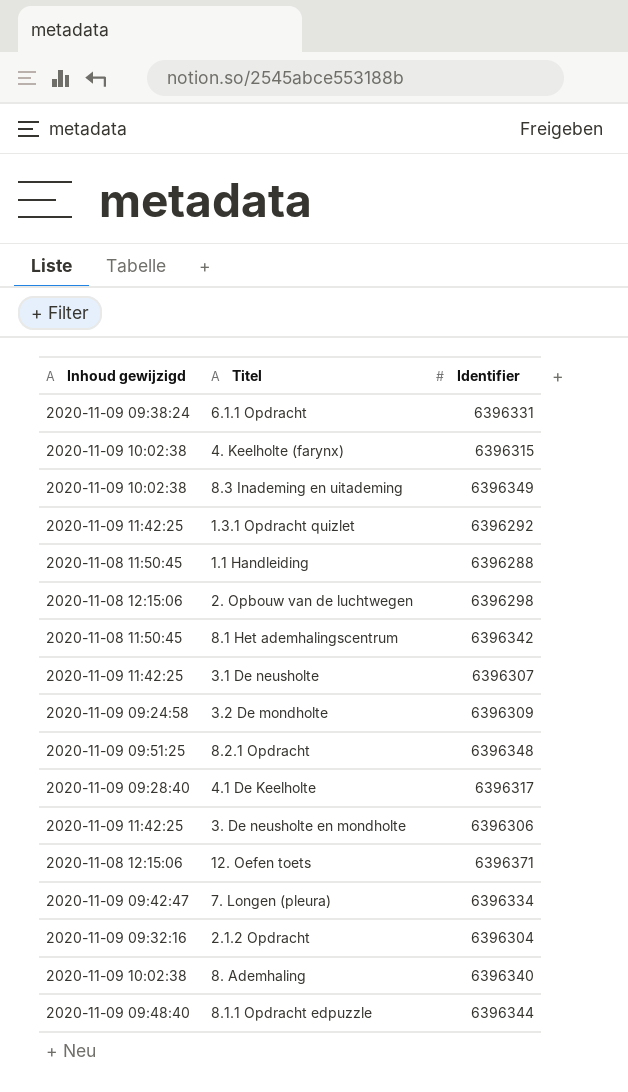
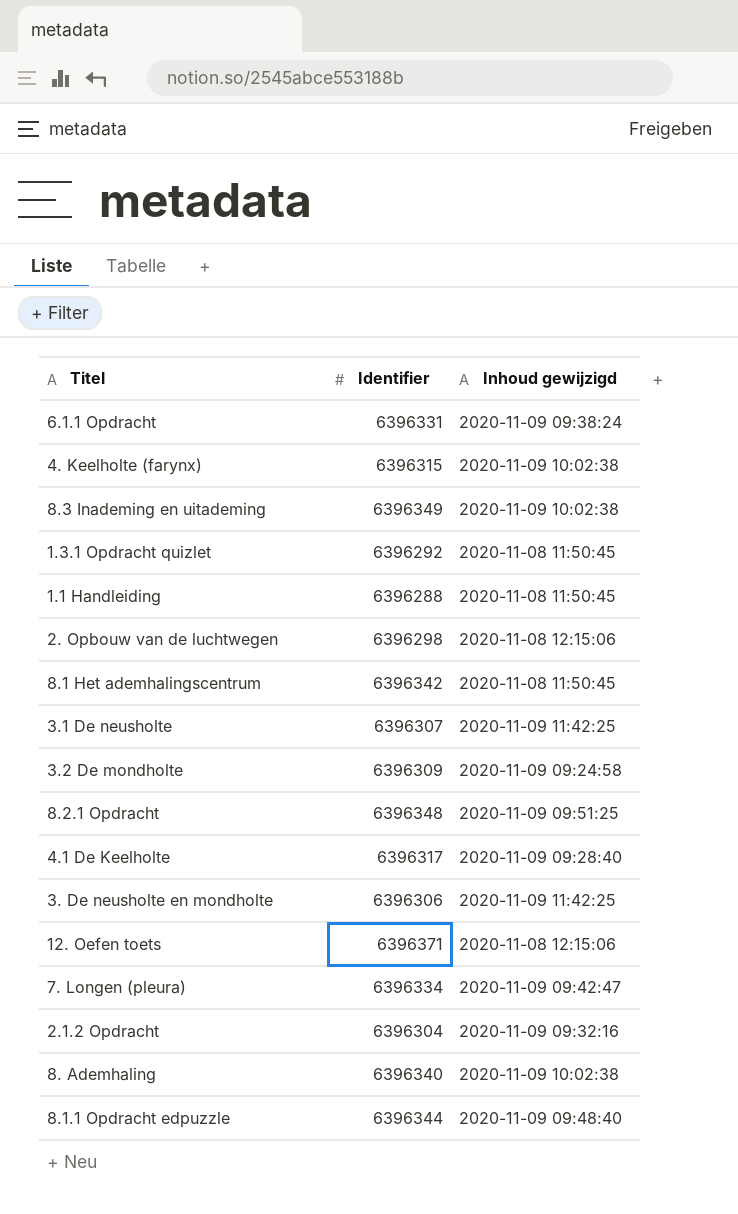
column Inhoud gewijzigd | position: 1 -> 3
1.3.1 Opdracht quizlet | Inhoud gewijzigd: 2020-11-09 11:42:25 -> 2020-11-08 11:50:45

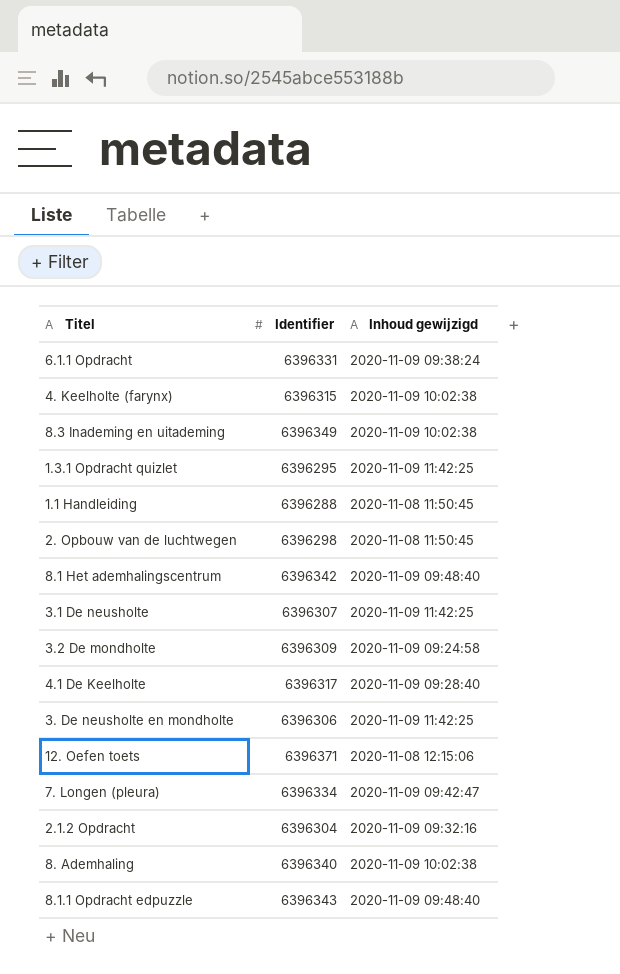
row 8.2.1 Opdracht: 6396348 | 2020-11-09 09:51:25 -> none
1.3.1 Opdracht quizlet | Identifier: 6396292 -> 6396295
1.3.1 Opdracht quizlet | Inhoud gewijzigd: 2020-11-08 11:50:45 -> 2020-11-09 11:42:25
2. Opbouw van de luchtwegen | Inhoud gewijzigd: 2020-11-08 12:15:06 -> 2020-11-08 11:50:45
8.1 Het ademhalingscentrum | Inhoud gewijzigd: 2020-11-08 11:50:45 -> 2020-11-09 09:48:40
8.1.1 Opdracht edpuzzle | Identifier: 6396344 -> 6396343

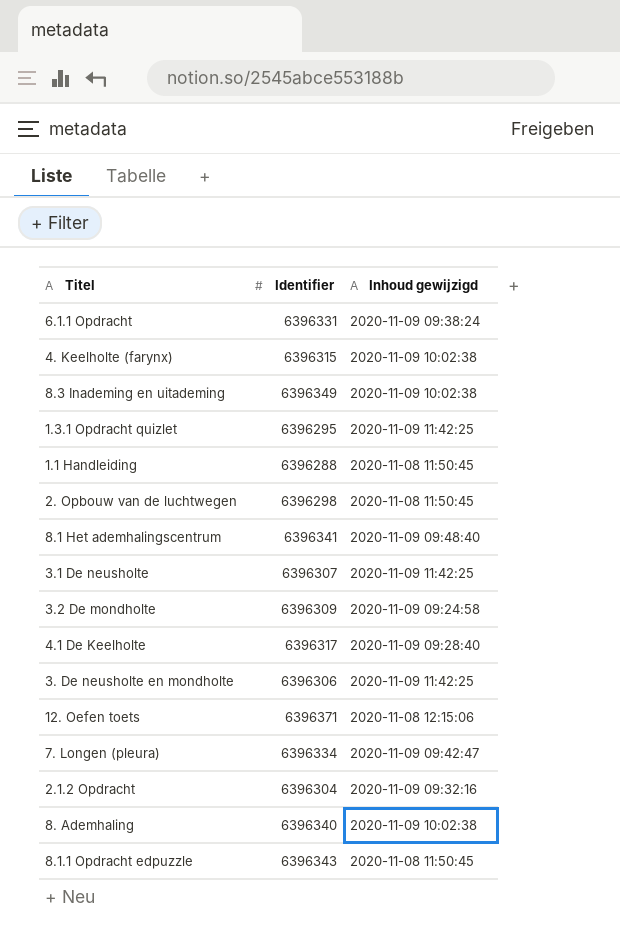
8.1 Het ademhalingscentrum | Identifier: 6396342 -> 6396341
8.1.1 Opdracht edpuzzle | Inhoud gewijzigd: 2020-11-09 09:48:40 -> 2020-11-08 11:50:45

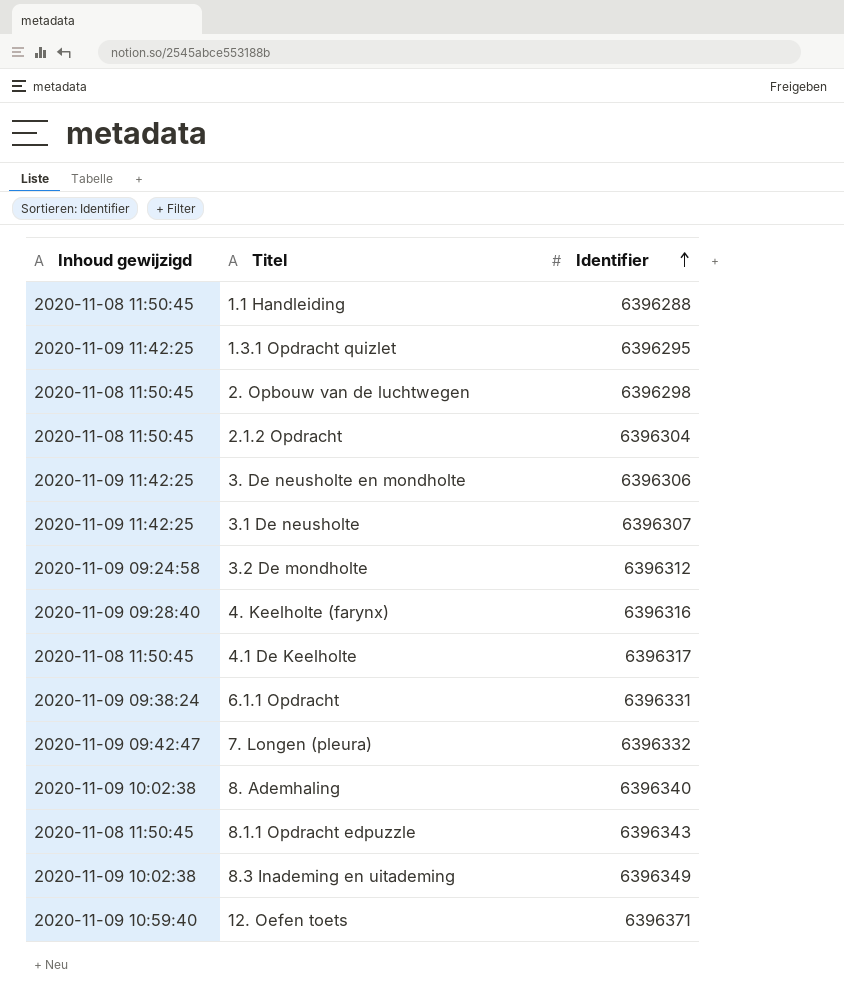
row order: none -> Identifier ascending
column Inhoud gewijzigd | position: 3 -> 1
row 8.1 Het ademhalingscentrum: 6396341 | 2020-11-09 09:48:40 -> none
2.1.2 Opdracht | Inhoud gewijzigd: 2020-11-09 09:32:16 -> 2020-11-08 11:50:45
3.2 De mondholte | Identifier: 6396309 -> 6396312
4. Keelholte (farynx) | Inhoud gewijzigd: 2020-11-09 10:02:38 -> 2020-11-09 09:28:40
4. Keelholte (farynx) | Identifier: 6396315 -> 6396316
4.1 De Keelholte | Inhoud gewijzigd: 2020-11-09 09:28:40 -> 2020-11-08 11:50:45
7. Longen (pleura) | Identifier: 6396334 -> 6396332
12. Oefen toets | Inhoud gewijzigd: 2020-11-08 12:15:06 -> 2020-11-09 10:59:40

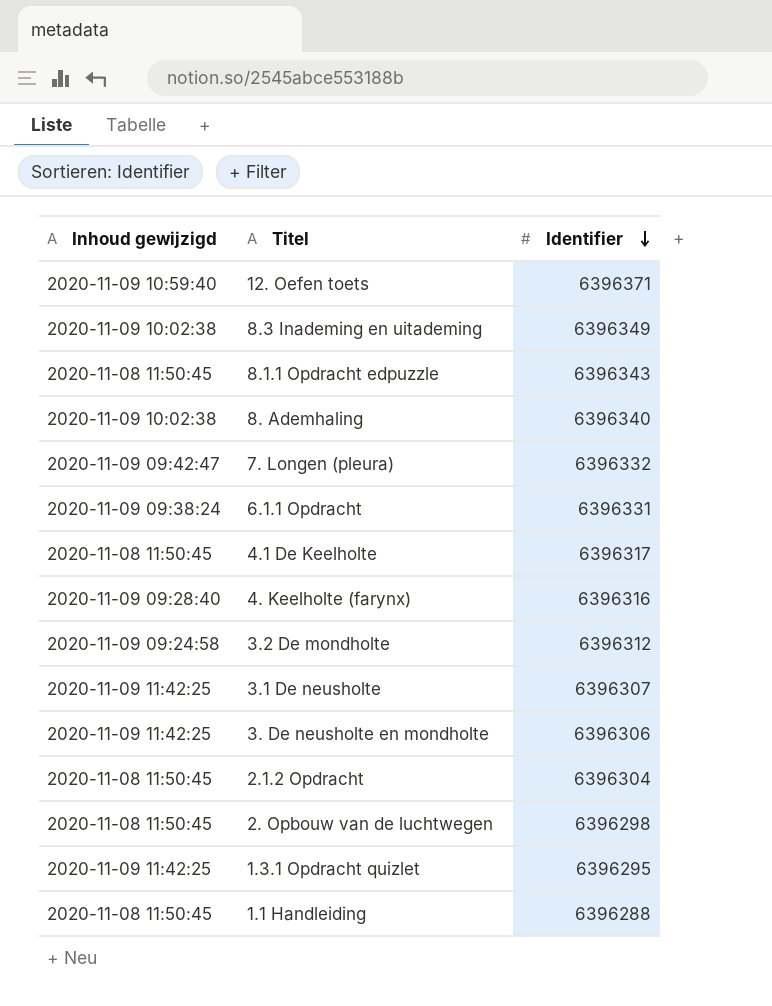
row order: Identifier ascending -> Identifier descending

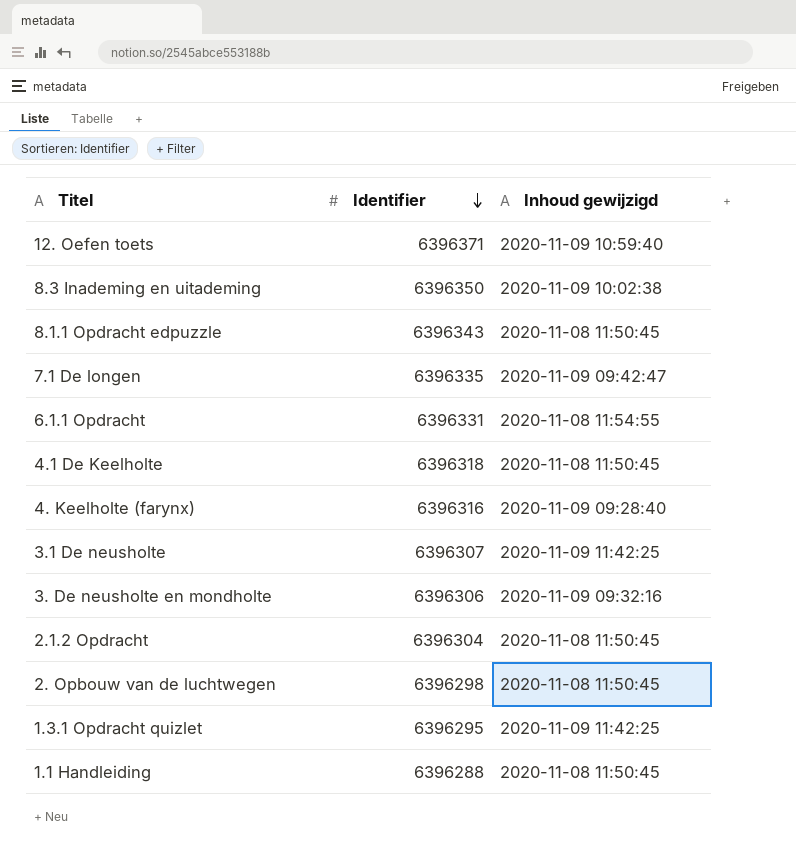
column Inhoud gewijzigd | position: 1 -> 3
row 8. Ademhaling: 2020-11-09 10:02:38 | 6396340 -> none
row 7. Longen (pleura): 2020-11-09 09:42:47 | 6396332 -> none
row 3.2 De mondholte: 2020-11-09 09:24:58 | 6396312 -> none
8.3 Inademing en uitademing | Identifier: 6396349 -> 6396350
row 7.1 De longen: none -> 6396335 | 2020-11-09 09:42:47
6.1.1 Opdracht | Inhoud gewijzigd: 2020-11-09 09:38:24 -> 2020-11-08 11:54:55
4.1 De Keelholte | Identifier: 6396317 -> 6396318
3. De neusholte en mondholte | Inhoud gewijzigd: 2020-11-09 11:42:25 -> 2020-11-09 09:32:16

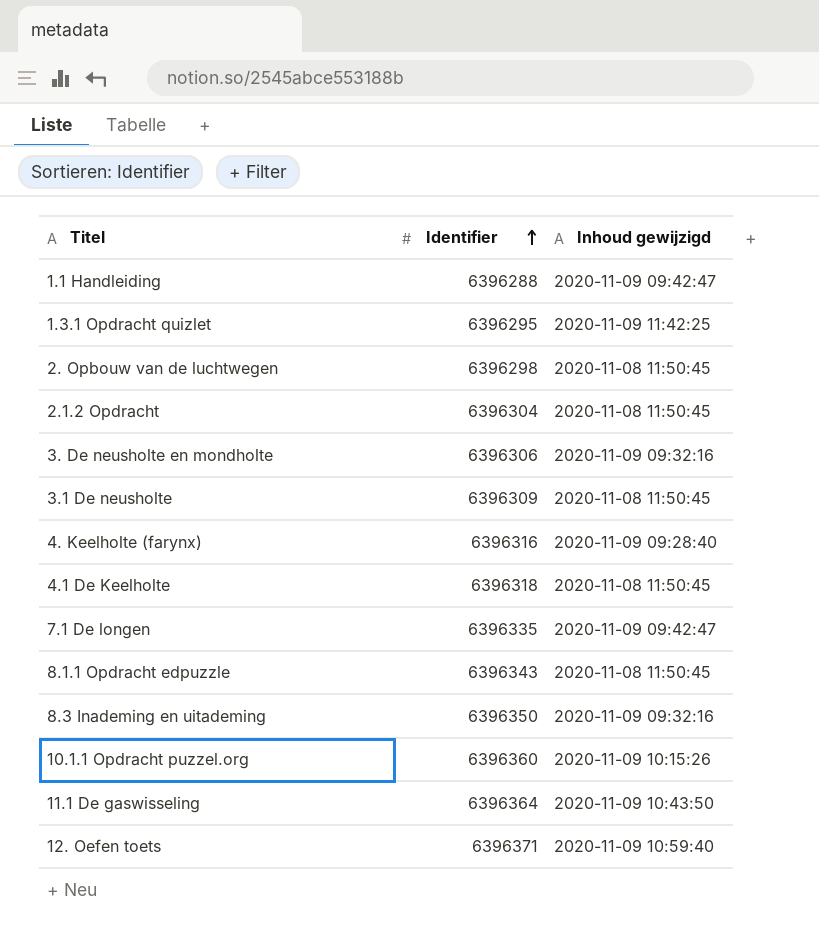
row order: Identifier descending -> Identifier ascending
row 6.1.1 Opdracht: 6396331 | 2020-11-08 11:54:55 -> none
1.1 Handleiding | Inhoud gewijzigd: 2020-11-08 11:50:45 -> 2020-11-09 09:42:47
3.1 De neusholte | Identifier: 6396307 -> 6396309
3.1 De neusholte | Inhoud gewijzigd: 2020-11-09 11:42:25 -> 2020-11-08 11:50:45
8.3 Inademing en uitademing | Inhoud gewijzigd: 2020-11-09 10:02:38 -> 2020-11-09 09:32:16
row 10.1.1 Opdracht puzzel.org: none -> 6396360 | 2020-11-09 10:15:26
row 11.1 De gaswisseling: none -> 6396364 | 2020-11-09 10:43:50

